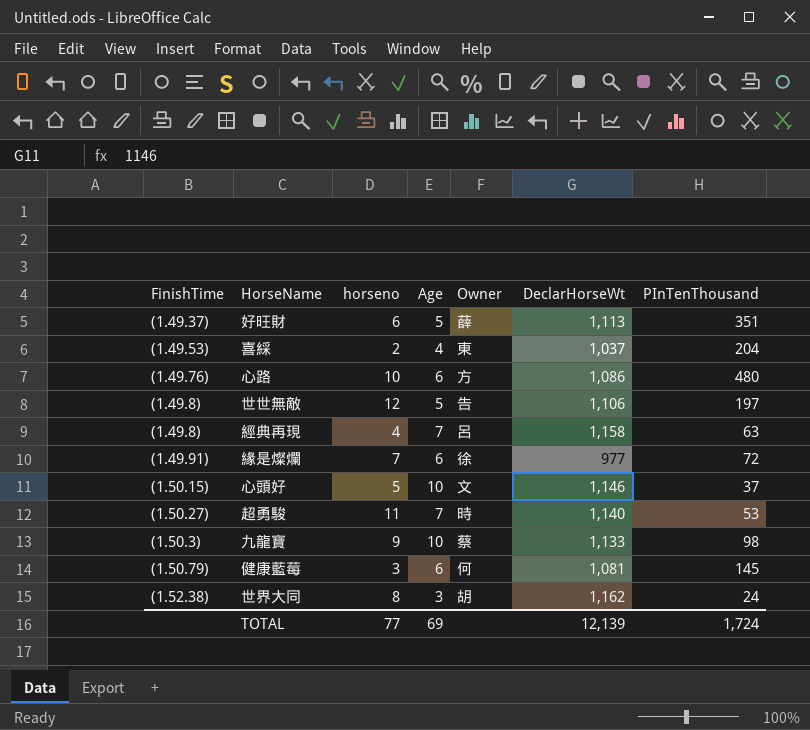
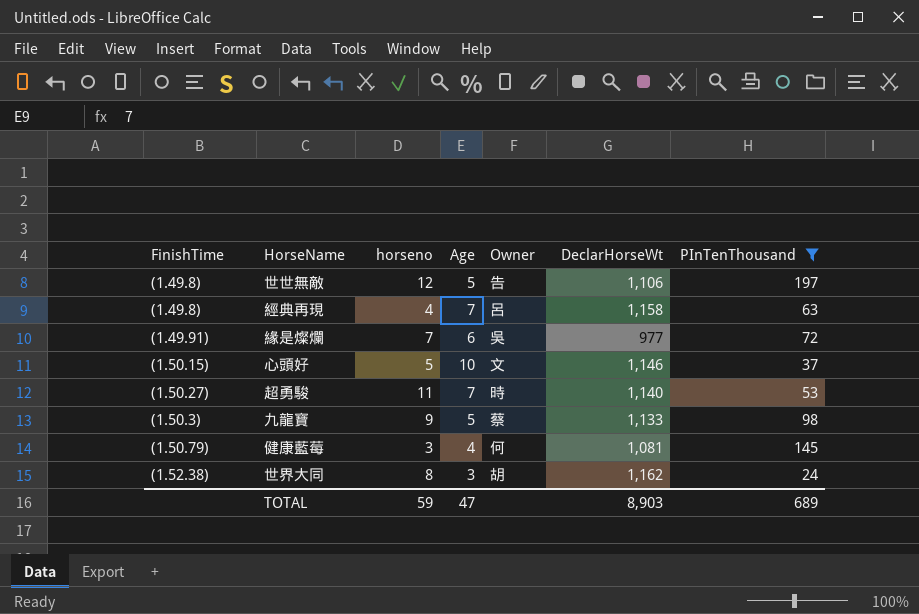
filter: none -> PInTenThousand <= 197
緣是燦爛 | Owner: 徐 -> 吳
九龍寶 | Age: 10 -> 5
健康藍莓 | Age: 6 -> 4
TOTAL | horseno: 77 -> 59
TOTAL | Age: 69 -> 47
TOTAL | DeclarHorseWt: 12,139 -> 8,903
TOTAL | PInTenThousand: 1,724 -> 689

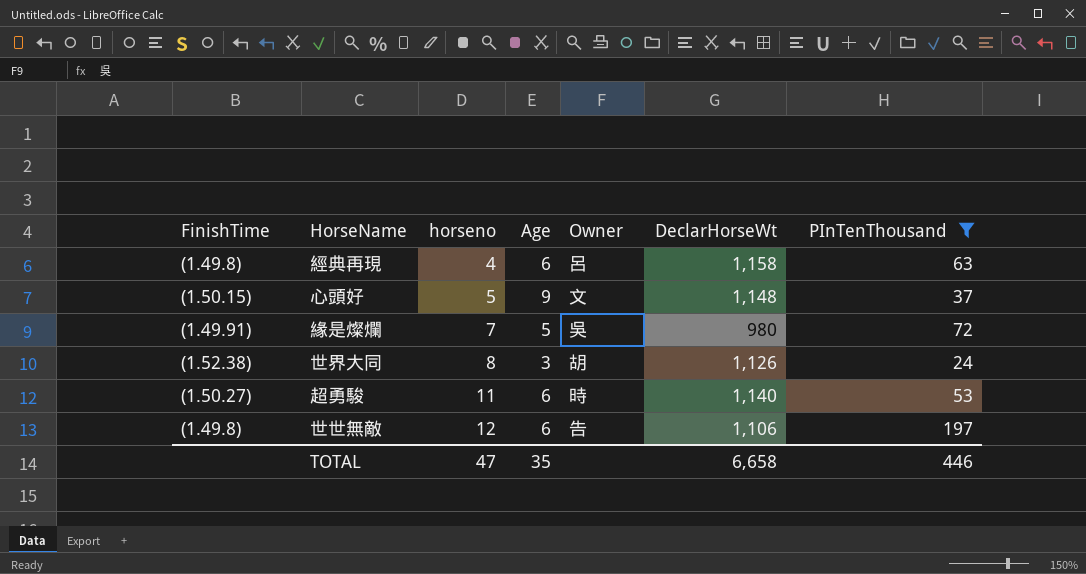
row order: none -> horseno ascending
row 九龍寶: (1.50.3) | 9 | 5 | 蔡 | 1,133 | 98 -> none
row 健康藍莓: (1.50.79) | 3 | 4 | 何 | 1,081 | 145 -> none
經典再現 | Age: 7 -> 6
心頭好 | Age: 10 -> 9
心頭好 | DeclarHorseWt: 1,146 -> 1,148
緣是燦爛 | Age: 6 -> 5
緣是燦爛 | DeclarHorseWt: 977 -> 980
世界大同 | DeclarHorseWt: 1,162 -> 1,126
超勇駿 | Age: 7 -> 6
世世無敵 | Age: 5 -> 6
TOTAL | horseno: 59 -> 47
TOTAL | Age: 47 -> 35
TOTAL | DeclarHorseWt: 8,903 -> 6,658
TOTAL | PInTenThousand: 689 -> 446

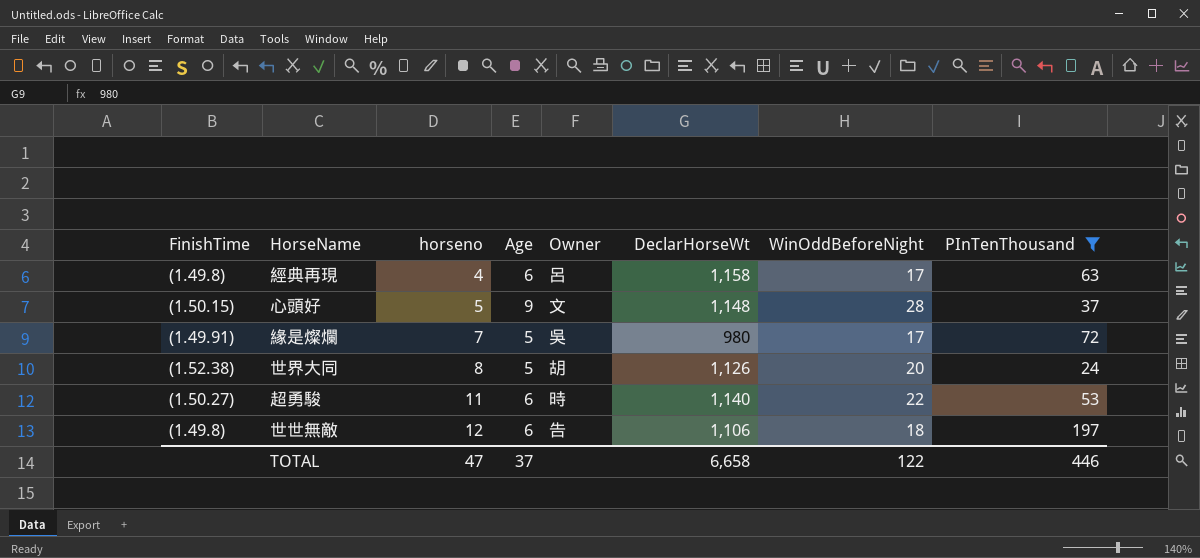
column WinOddBeforeNight | position: none -> 7
世界大同 | Age: 3 -> 5
TOTAL | Age: 35 -> 37

